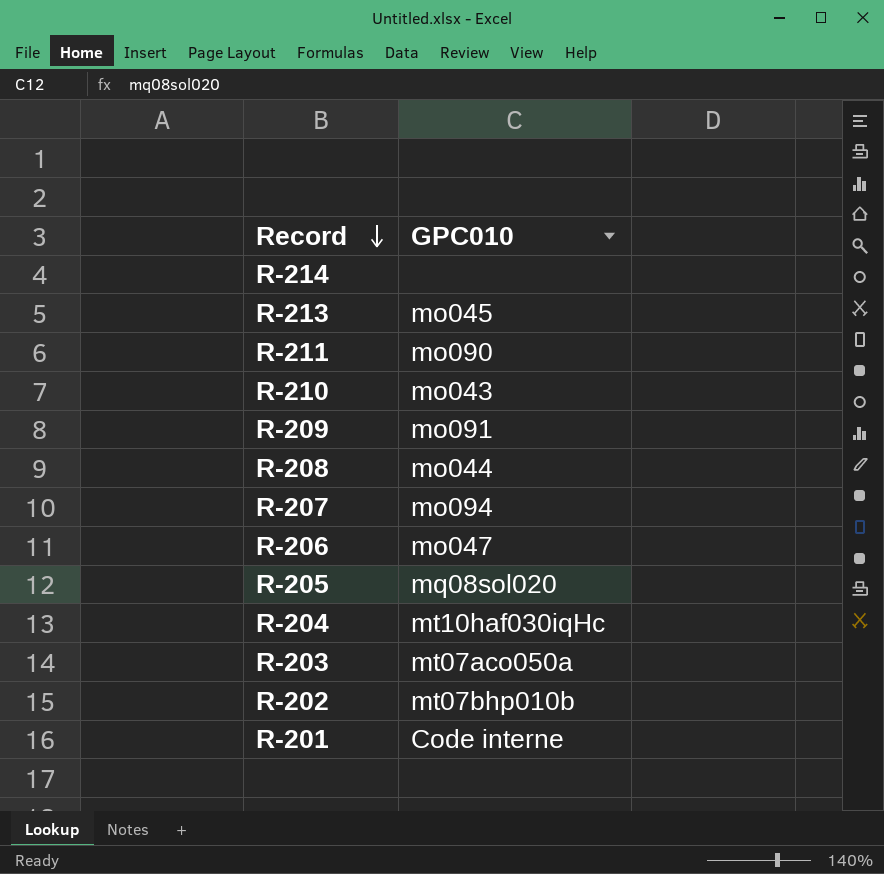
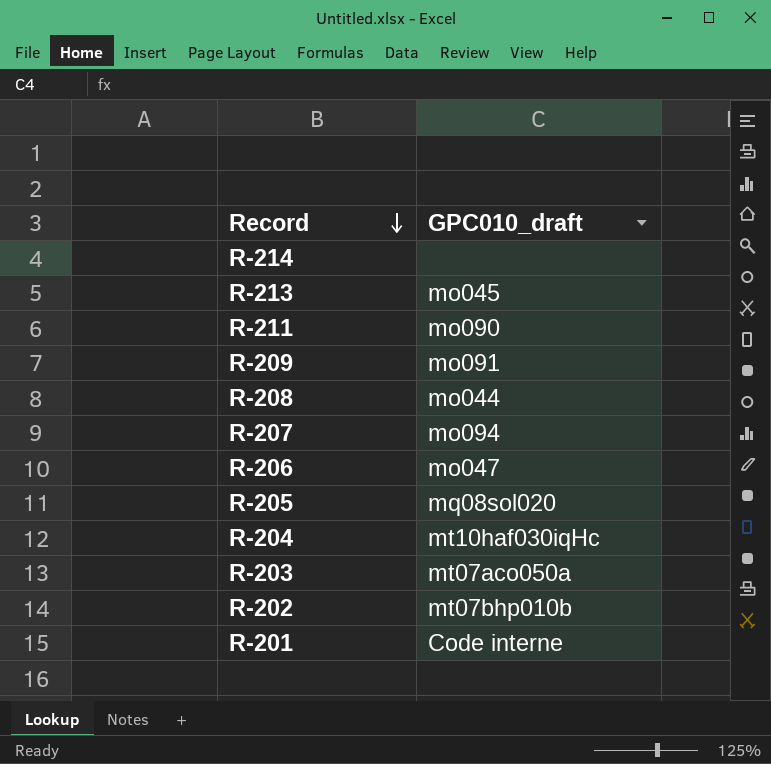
column name: GPC010 -> GPC010_draft
row R-210: mo043 -> none

